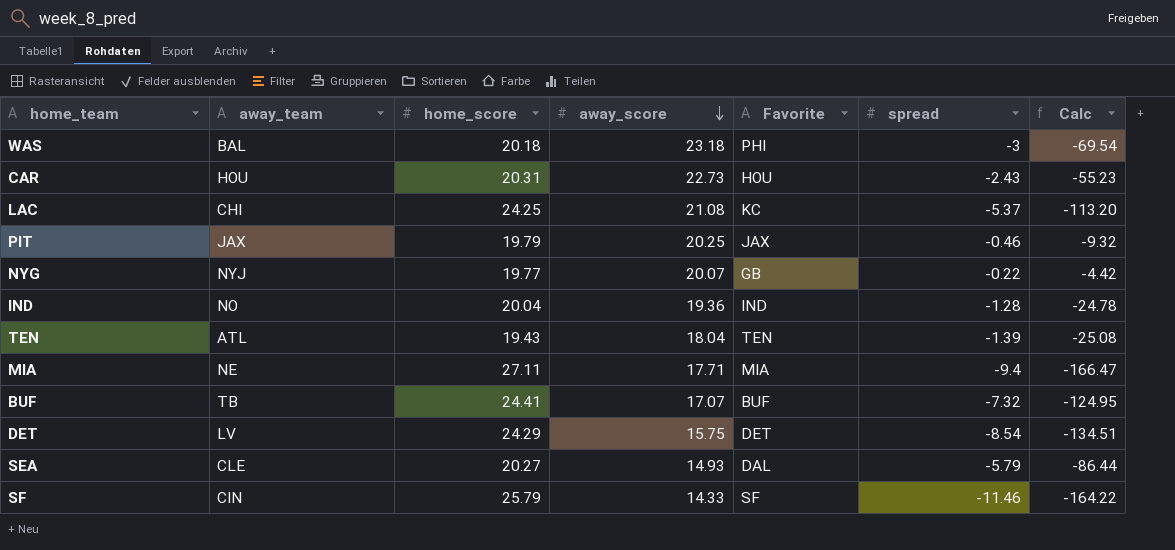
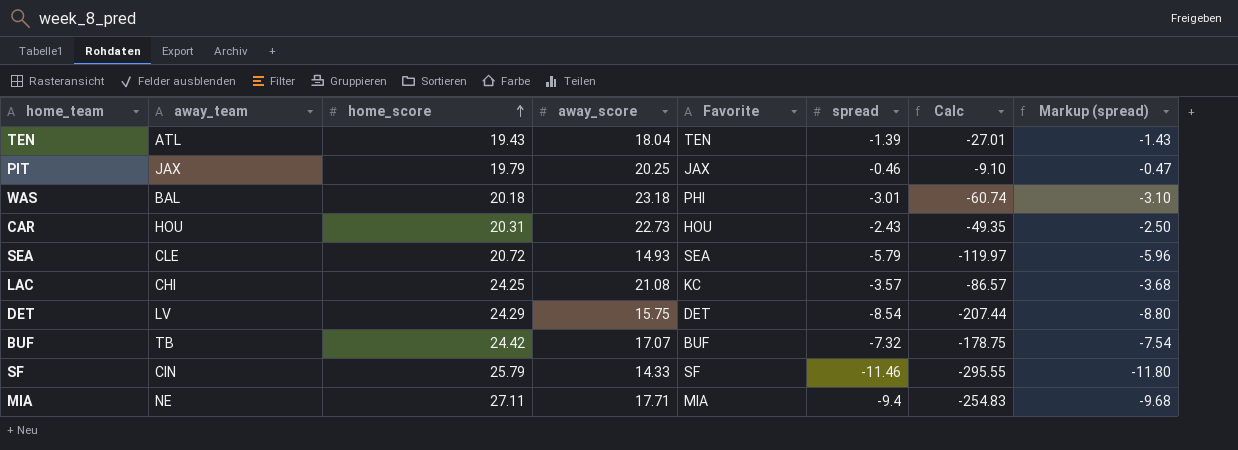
row order: away_score descending -> home_score ascending
column Calc | formula: [away_score] * [spread] -> [home_score] * [spread]
column Markup (spread) | formula: none -> [spread] * 1.03
row NYG: NYJ | 19.77 | 20.07 | GB | -0.22 | -4.42 -> none
row IND: NO | 20.04 | 19.36 | IND | -1.28 | -24.78 -> none
WAS | spread: -3 -> -3.01
SEA | home_score: 20.27 -> 20.72
SEA | Favorite: DAL -> SEA
LAC | spread: -5.37 -> -3.57
BUF | home_score: 24.41 -> 24.42

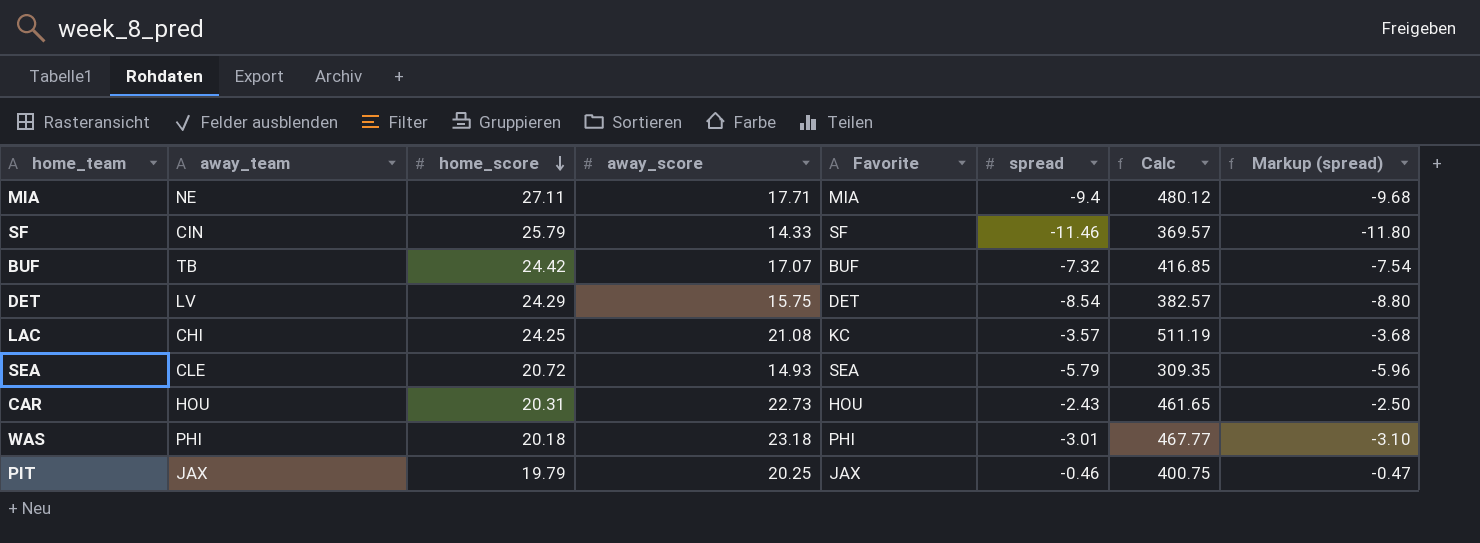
row order: home_score ascending -> home_score descending
column Calc | formula: [home_score] * [spread] -> [home_score] * [away_score]
row TEN: ATL | 19.43 | 18.04 | TEN | -1.39 | -27.01 | -1.43 -> none
WAS | away_team: BAL -> PHI

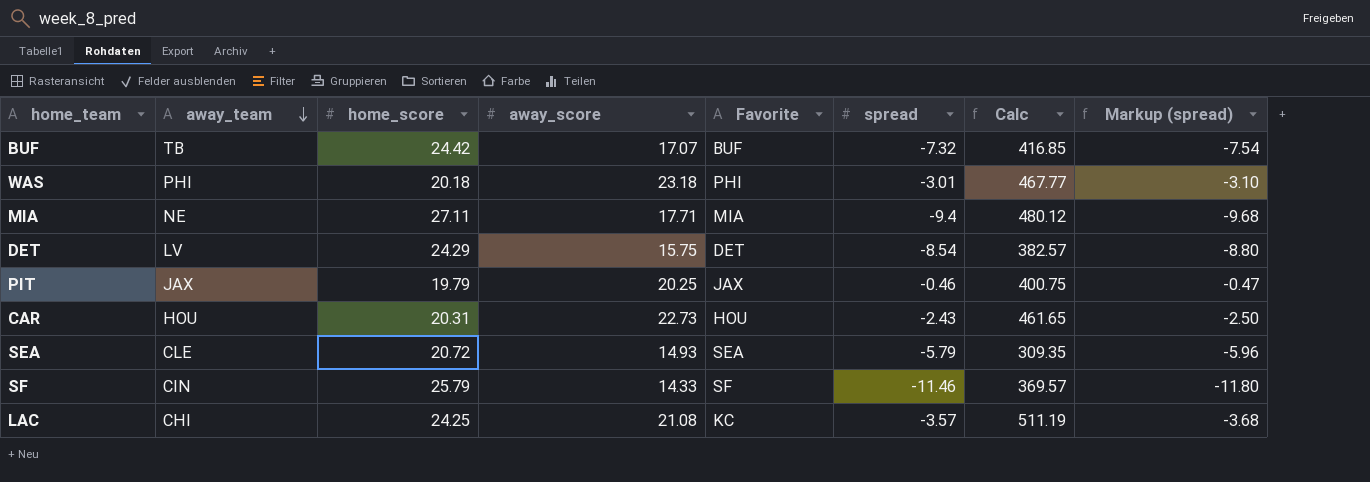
row order: home_score descending -> away_team descending

